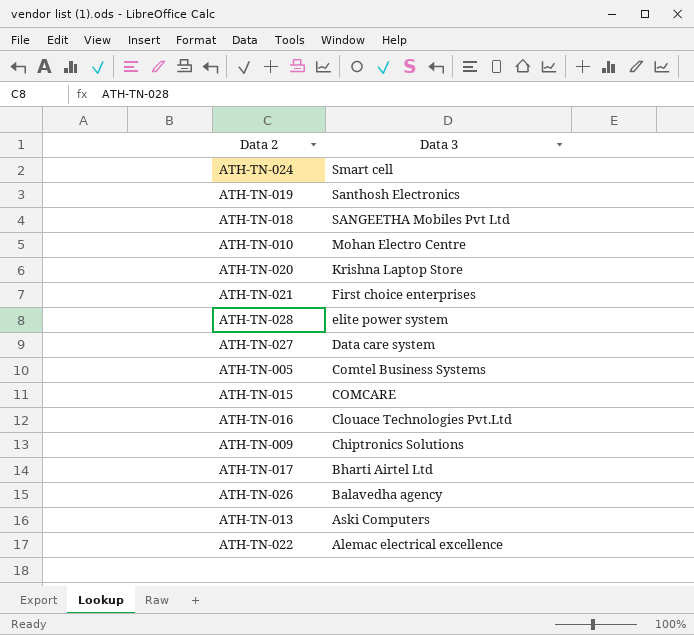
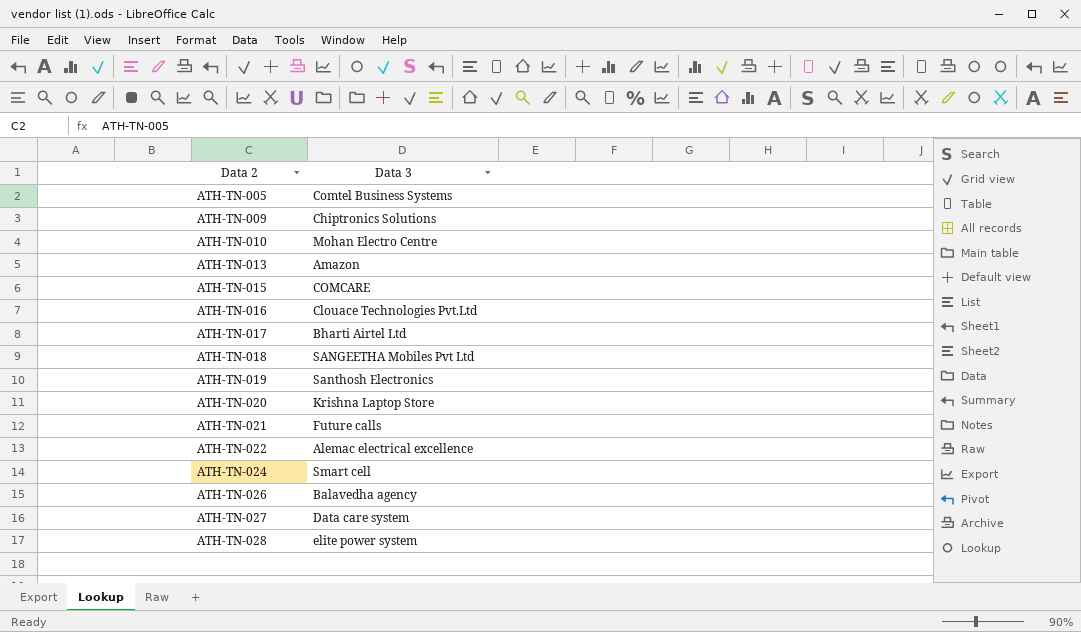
row order: Data 3 descending -> Data 2 ascending
ATH-TN-013 | Data 3: Aski Computers -> Amazon
ATH-TN-021 | Data 3: First choice enterprises -> Future calls

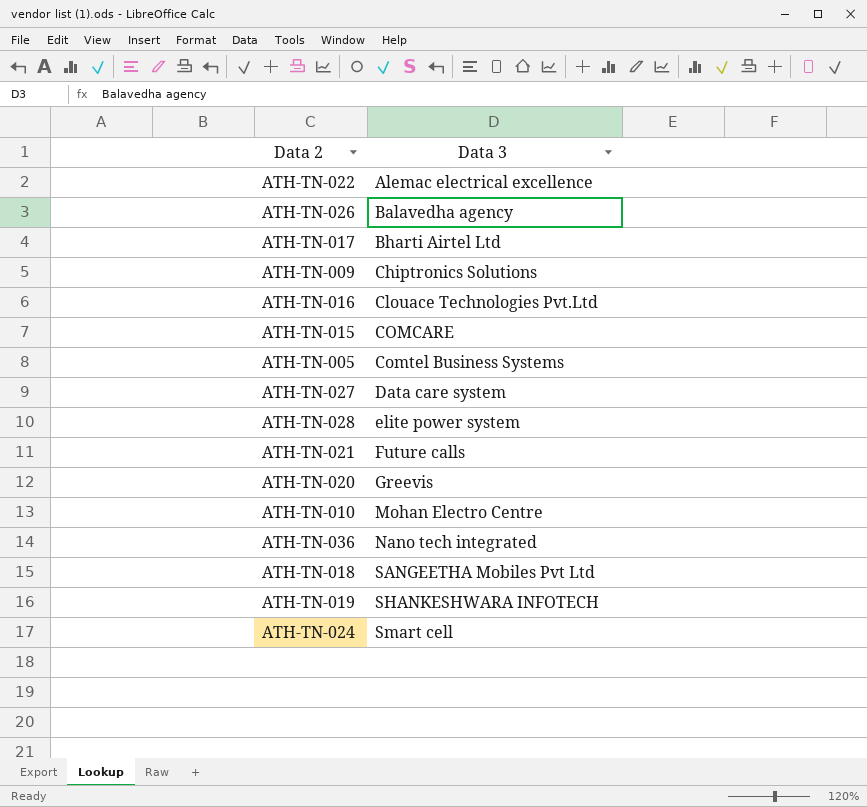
row order: Data 2 ascending -> Data 3 ascending
row ATH-TN-013: Amazon -> none
ATH-TN-020 | Data 3: Krishna Laptop Store -> Greevis
row ATH-TN-036: none -> Nano tech integrated
ATH-TN-019 | Data 3: Santhosh Electronics -> SHANKESHWARA INFOTECH

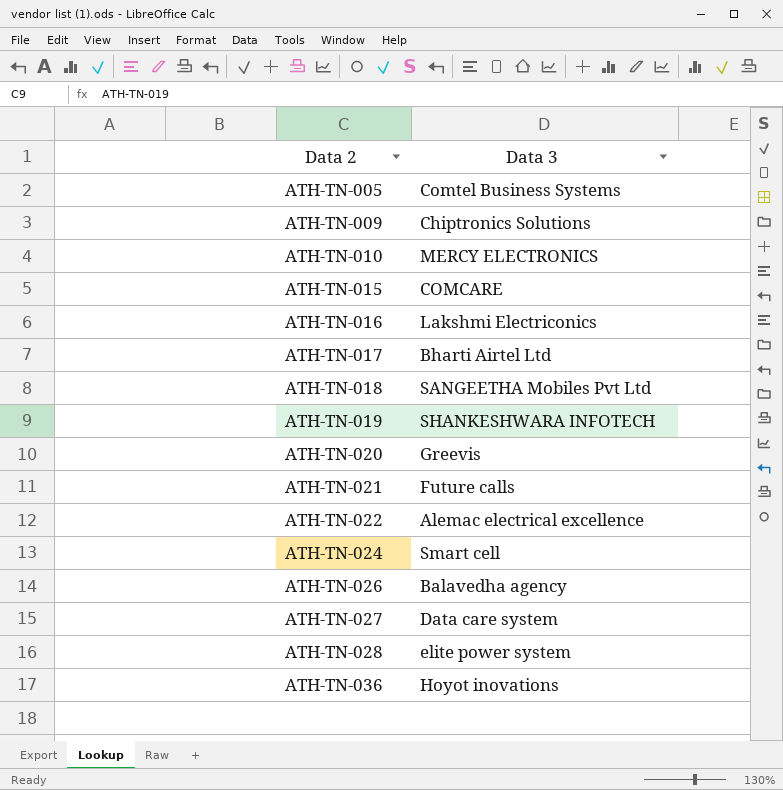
row order: Data 3 ascending -> Data 2 ascending
ATH-TN-010 | Data 3: Mohan Electro Centre -> MERCY ELECTRONICS
ATH-TN-016 | Data 3: Clouace Technologies Pvt.Ltd -> Lakshmi Electriconics
ATH-TN-036 | Data 3: Nano tech integrated -> Hoyot inovations

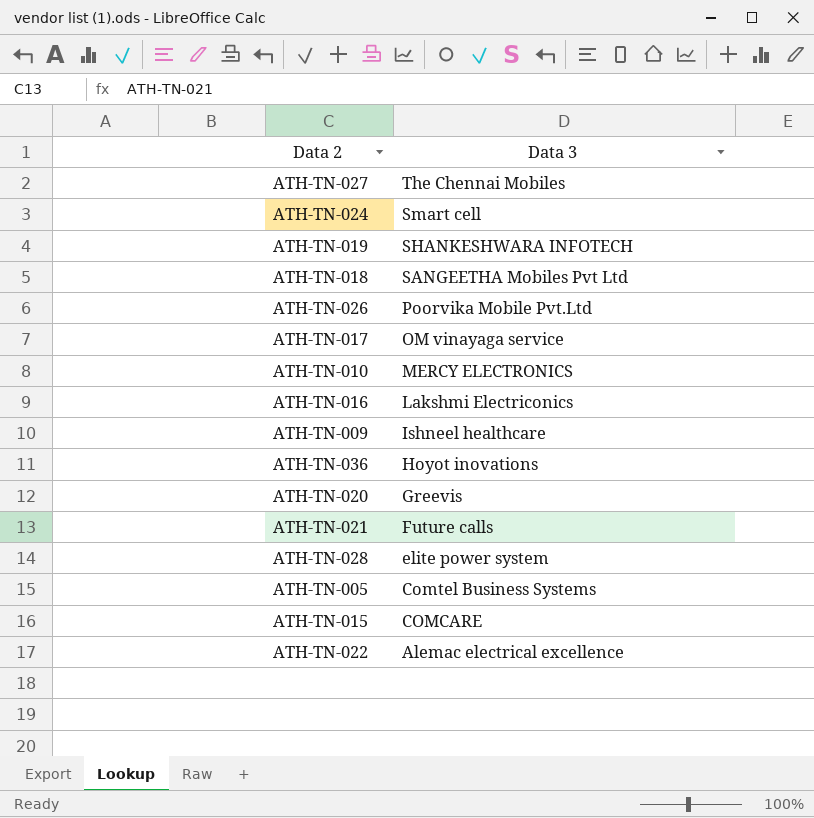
row order: Data 2 ascending -> Data 3 descending
ATH-TN-027 | Data 3: Data care system -> The Chennai Mobiles
ATH-TN-026 | Data 3: Balavedha agency -> Poorvika Mobile Pvt.Ltd
ATH-TN-017 | Data 3: Bharti Airtel Ltd -> OM vinayaga service
ATH-TN-009 | Data 3: Chiptronics Solutions -> Ishneel healthcare

